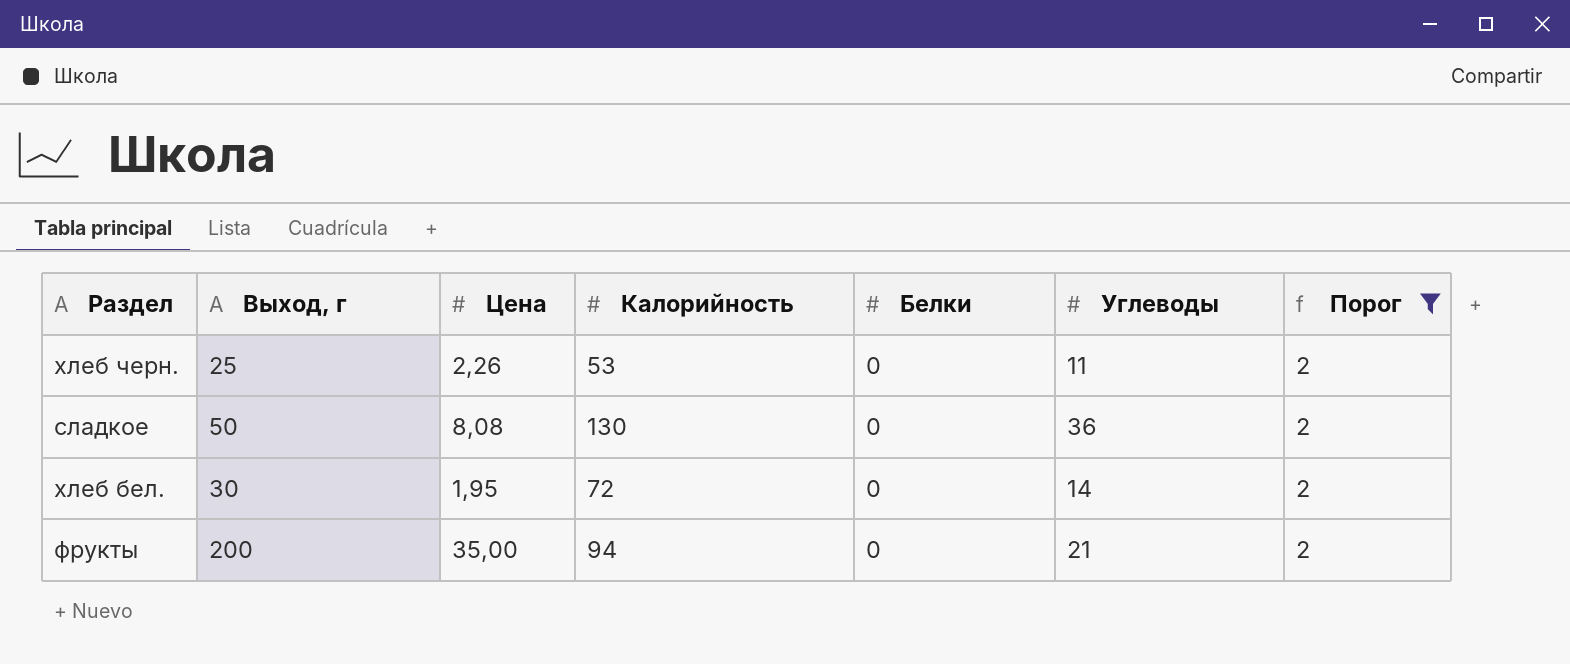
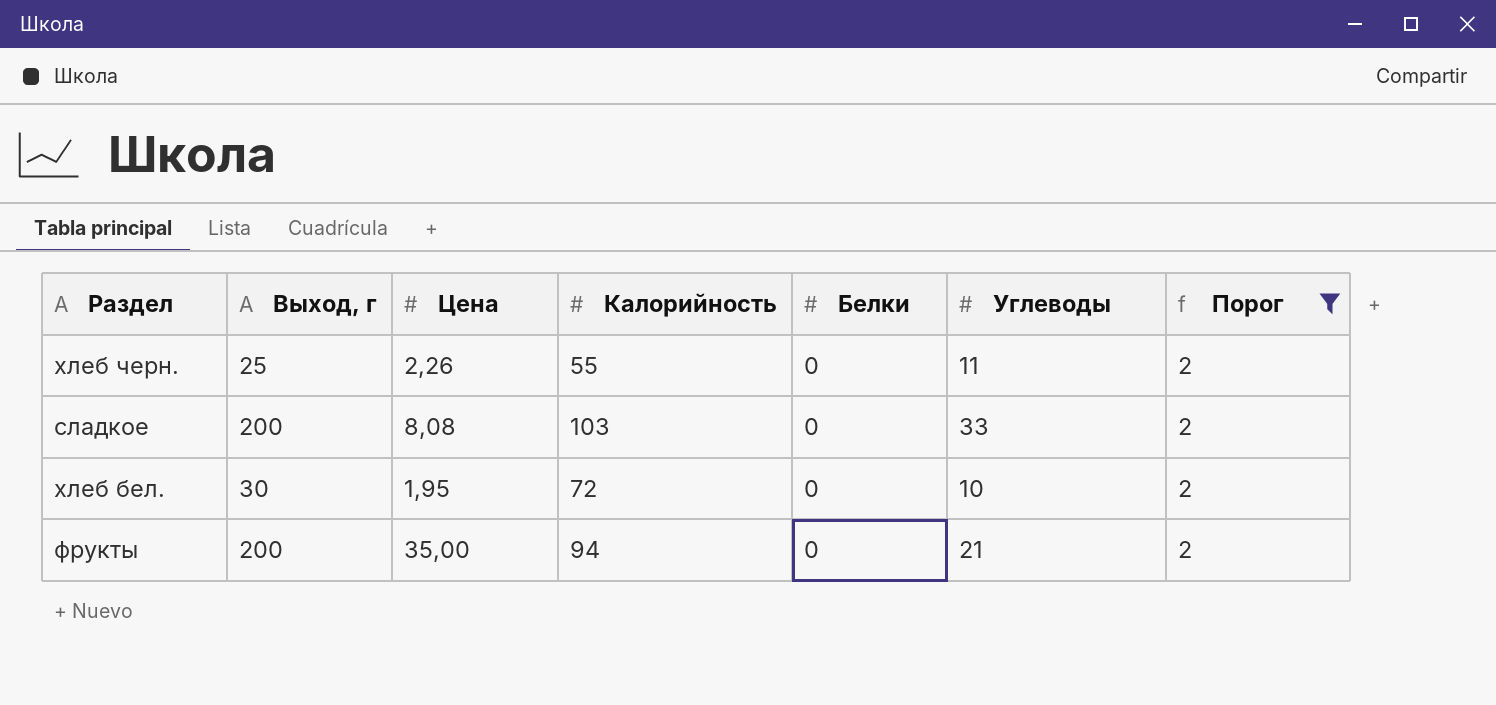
хлеб черн. | Калорийность: 53 -> 55
сладкое | Выход, г: 50 -> 200
сладкое | Калорийность: 130 -> 103
сладкое | Углеводы: 36 -> 33
хлеб бел. | Углеводы: 14 -> 10

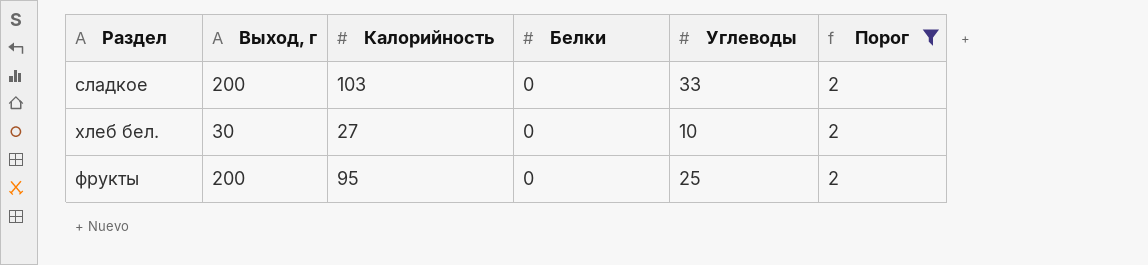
column Цена | position: 3 -> none
row хлеб черн.: 25 | 2,26 | 55 | 0 | 11 | 2 -> none
хлеб бел. | Калорийность: 72 -> 27
фрукты | Калорийность: 94 -> 95
фрукты | Углеводы: 21 -> 25

